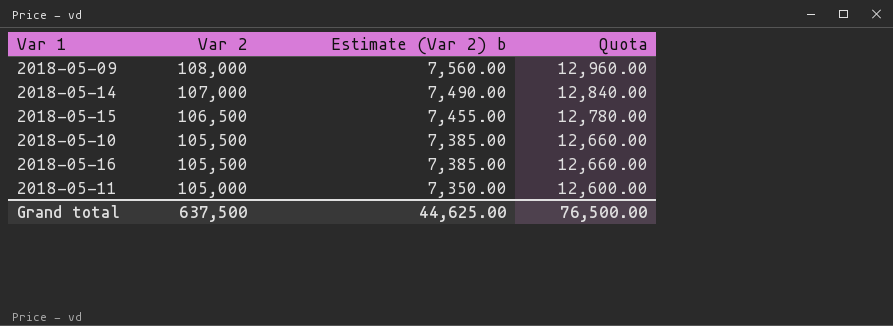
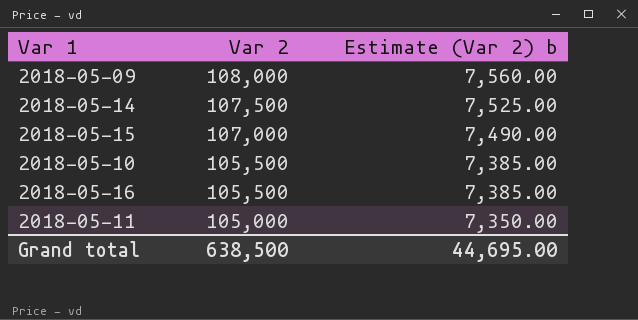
column Quota | formula: [Var 2] * 0.12 -> none
2018-05-14 | Var 2: 107,000 -> 107,500
2018-05-14 | Estimate (Var 2) b: 7,490.00 -> 7,525.00
2018-05-15 | Var 2: 106,500 -> 107,000
2018-05-15 | Estimate (Var 2) b: 7,455.00 -> 7,490.00
Grand total | Var 2: 637,500 -> 638,500
Grand total | Estimate (Var 2) b: 44,625.00 -> 44,695.00

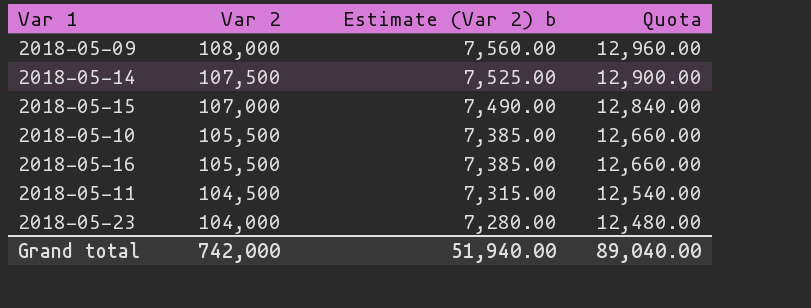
column Quota | formula: none -> [Var 2] * 0.12
2018-05-11 | Var 2: 105,000 -> 104,500
2018-05-11 | Estimate (Var 2) b: 7,350.00 -> 7,315.00
row 2018-05-23: none -> 104,000 | 7,280.00 | 12,480.00
Grand total | Var 2: 638,500 -> 742,000
Grand total | Estimate (Var 2) b: 44,695.00 -> 51,940.00

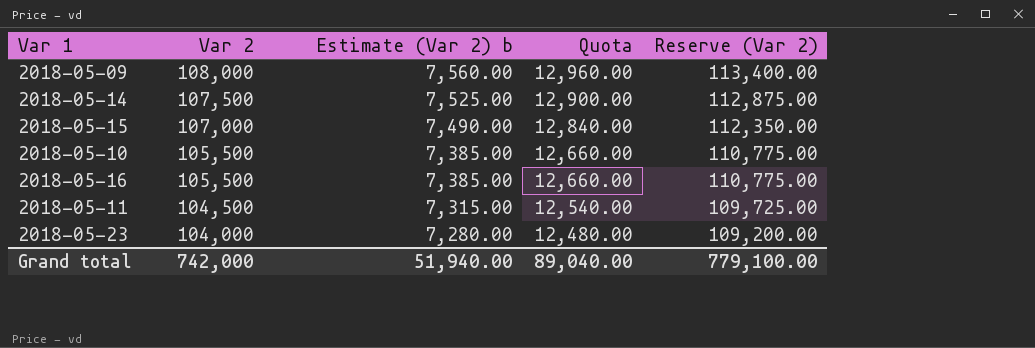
column Reserve (Var 2) | formula: none -> [Var 2] * 1.05

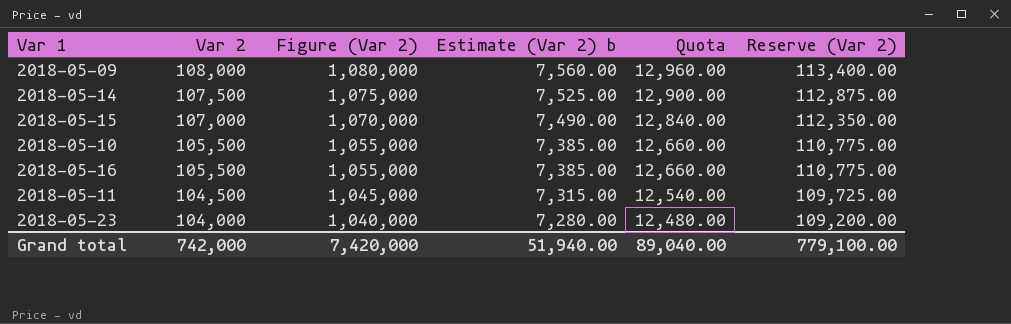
column Figure (Var 2) | formula: none -> [Var 2] * 10

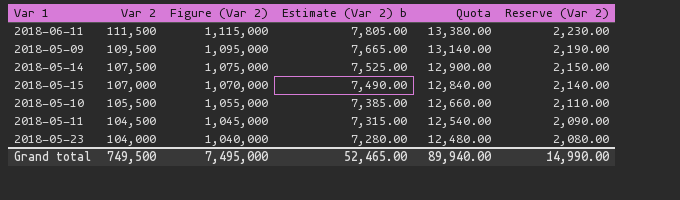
column Reserve (Var 2) | formula: [Var 2] * 1.05 -> [Var 2] * 0.02
row 2018-05-16: 105,500 | 1,055,000 | 7,385.00 | 12,660.00 | 110,775.00 -> none
row 2018-06-11: none -> 111,500 | 1,115,000 | 7,805.00 | 13,380.00 | 2,230.00
2018-05-09 | Var 2: 108,000 -> 109,500
2018-05-09 | Figure (Var 2): 1,080,000 -> 1,095,000
2018-05-09 | Estimate (Var 2) b: 7,560.00 -> 7,665.00
2018-05-09 | Quota: 12,960.00 -> 13,140.00
Grand total | Var 2: 742,000 -> 749,500
Grand total | Figure (Var 2): 7,420,000 -> 7,495,000
Grand total | Estimate (Var 2) b: 51,940.00 -> 52,465.00
Grand total | Quota: 89,040.00 -> 89,940.00
Grand total | Reserve (Var 2): 779,100.00 -> 14,990.00

